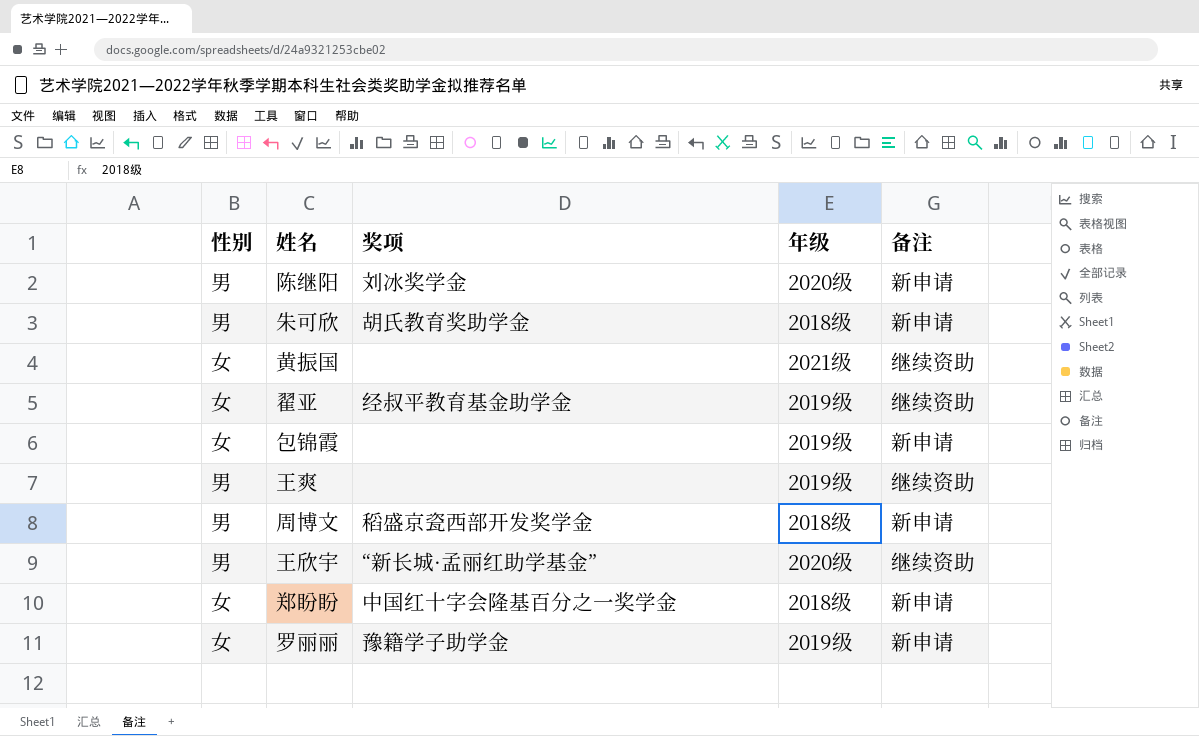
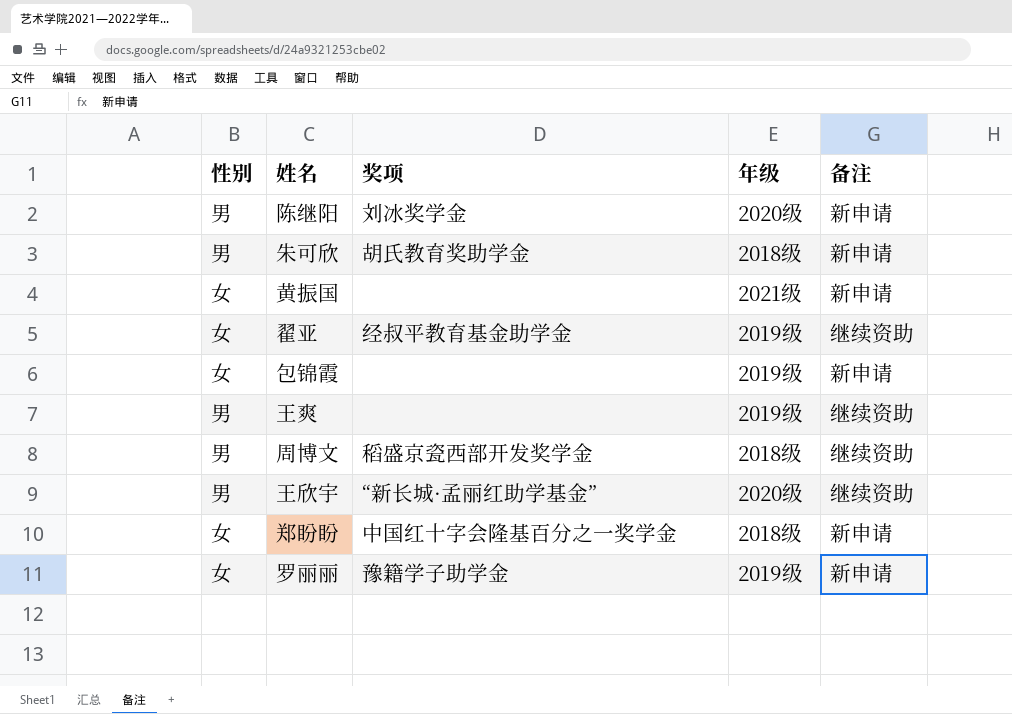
黄振国 | 备注: 继续资助 -> 新申请
周博文 | 备注: 新申请 -> 继续资助

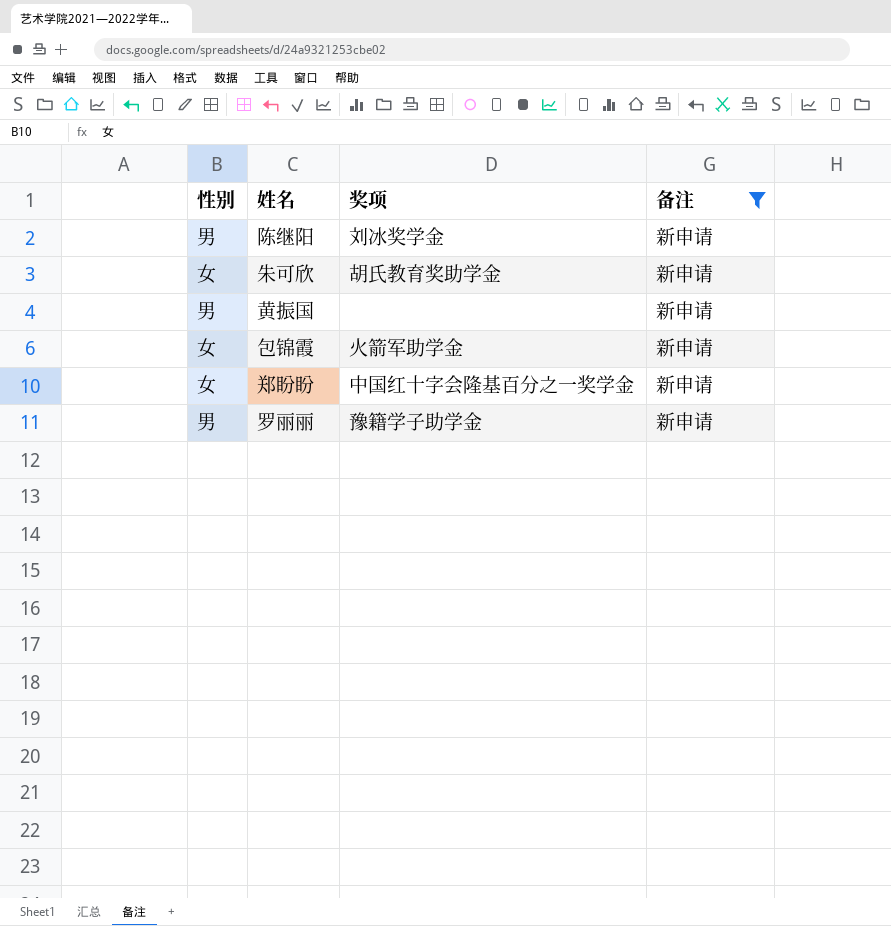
filter: none -> 备注 = 新申请
column 年级 | position: 4 -> none
朱可欣 | 性别: 男 -> 女
黄振国 | 性别: 女 -> 男
包锦霞 | 奖项: none -> 火箭军助学金
罗丽丽 | 性别: 女 -> 男

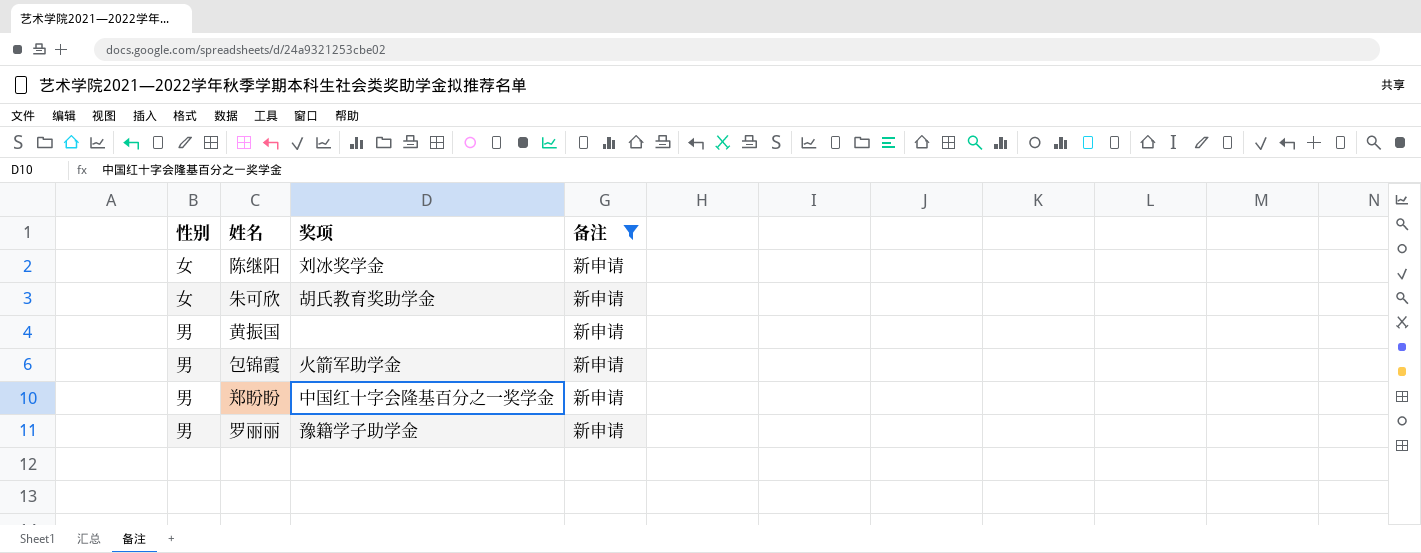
陈继阳 | 性别: 男 -> 女
包锦霞 | 性别: 女 -> 男
郑盼盼 | 性别: 女 -> 男

